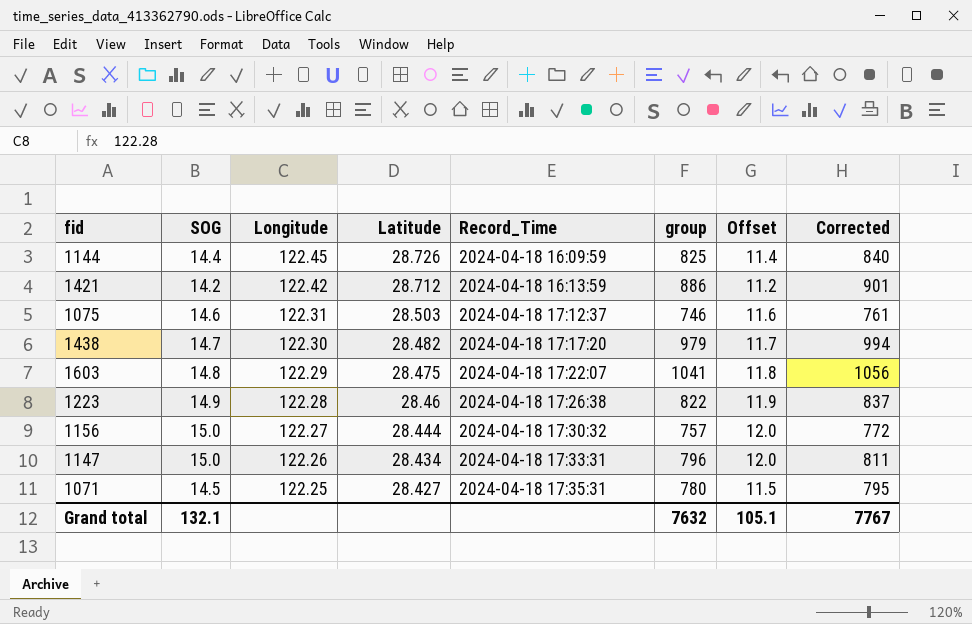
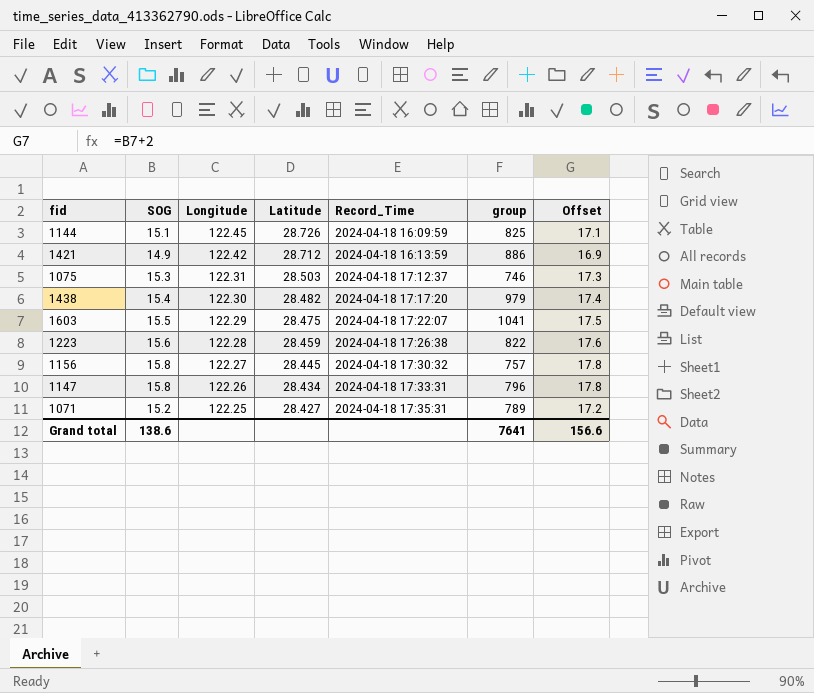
column Corrected | formula: [group] + 15 -> none
column Offset | formula: [SOG] - 3 -> [SOG] + 2
1144 | SOG: 14.4 -> 15.1
1421 | SOG: 14.2 -> 14.9
1075 | SOG: 14.6 -> 15.3
1438 | SOG: 14.7 -> 15.4
1603 | SOG: 14.8 -> 15.5
1223 | SOG: 14.9 -> 15.6
1223 | Latitude: 28.46 -> 28.459
1156 | SOG: 15.0 -> 15.8
1156 | Latitude: 28.444 -> 28.445
1147 | SOG: 15.0 -> 15.8
1071 | SOG: 14.5 -> 15.2
1071 | group: 780 -> 789
Grand total | SOG: 132.1 -> 138.6
Grand total | group: 7632 -> 7641
Grand total | Offset: 105.1 -> 156.6

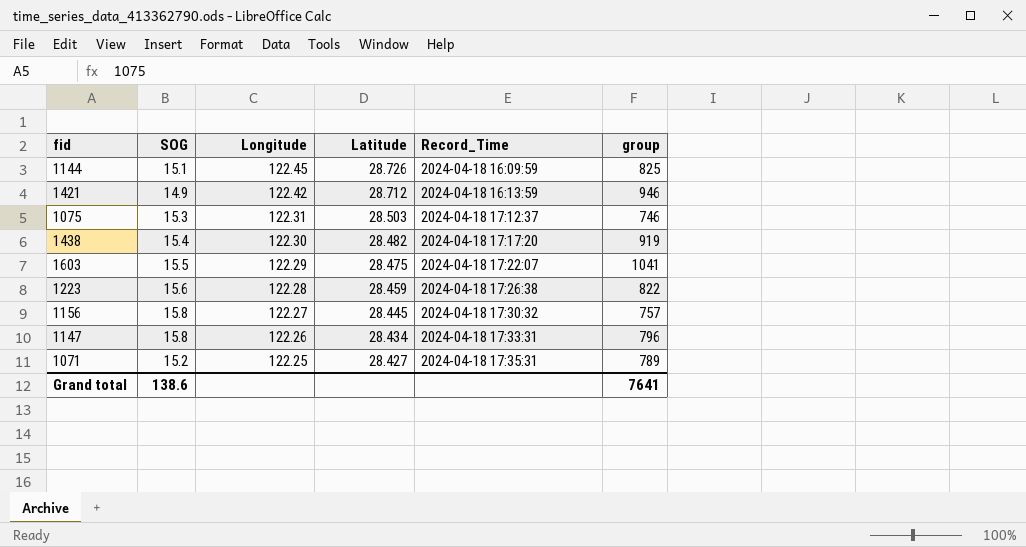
column Offset | formula: [SOG] + 2 -> none
1421 | group: 886 -> 946
1438 | group: 979 -> 919

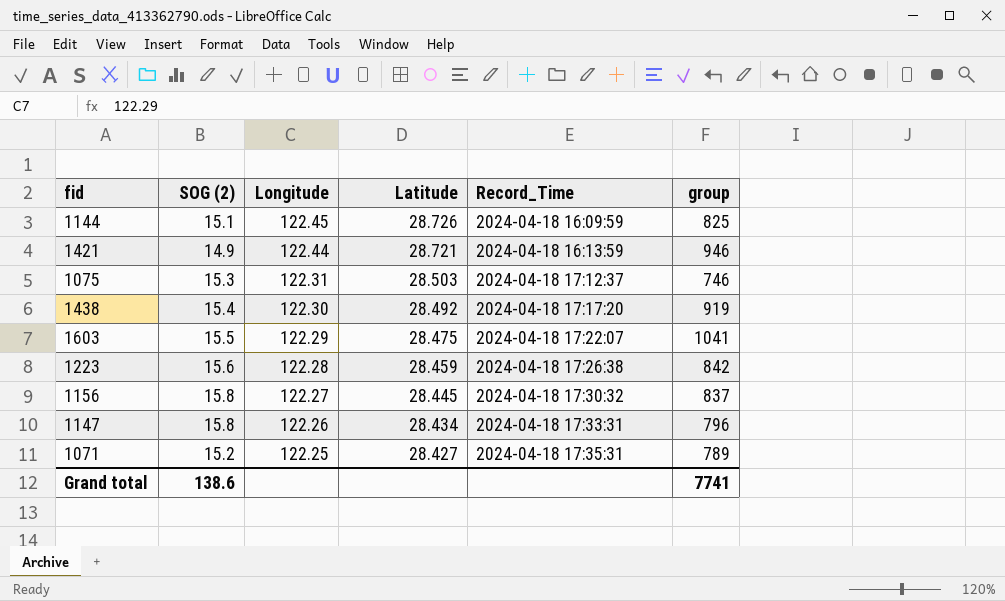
column name: SOG -> SOG (2)
1421 | Longitude: 122.42 -> 122.44
1421 | Latitude: 28.712 -> 28.721
1438 | Latitude: 28.482 -> 28.492
1223 | group: 822 -> 842
1156 | group: 757 -> 837
Grand total | group: 7641 -> 7741

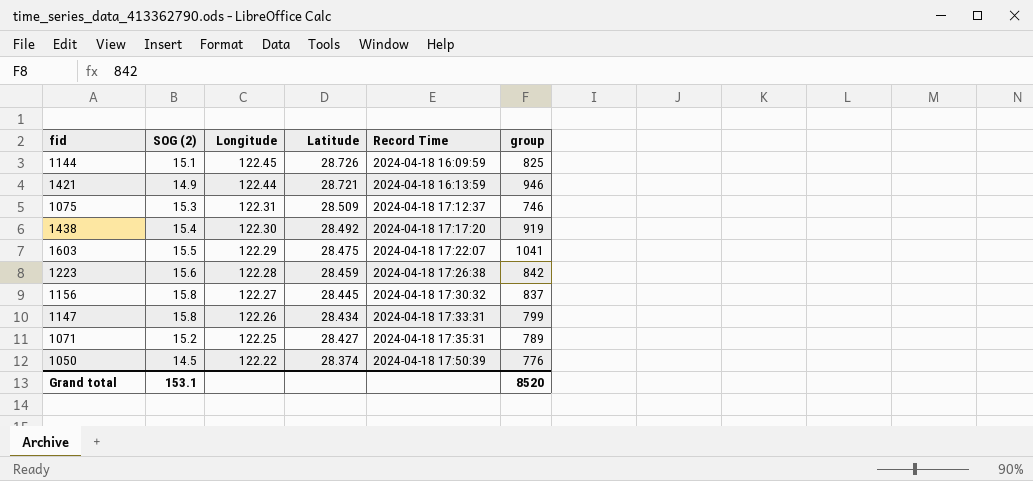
column name: Record_Time -> Record Time
1075 | Latitude: 28.503 -> 28.509
1147 | group: 796 -> 799
row 1050: none -> 14.5 | 122.22 | 28.374 | 2024-04-18 17:50:39 | 776
Grand total | SOG (2): 138.6 -> 153.1
Grand total | group: 7741 -> 8520

